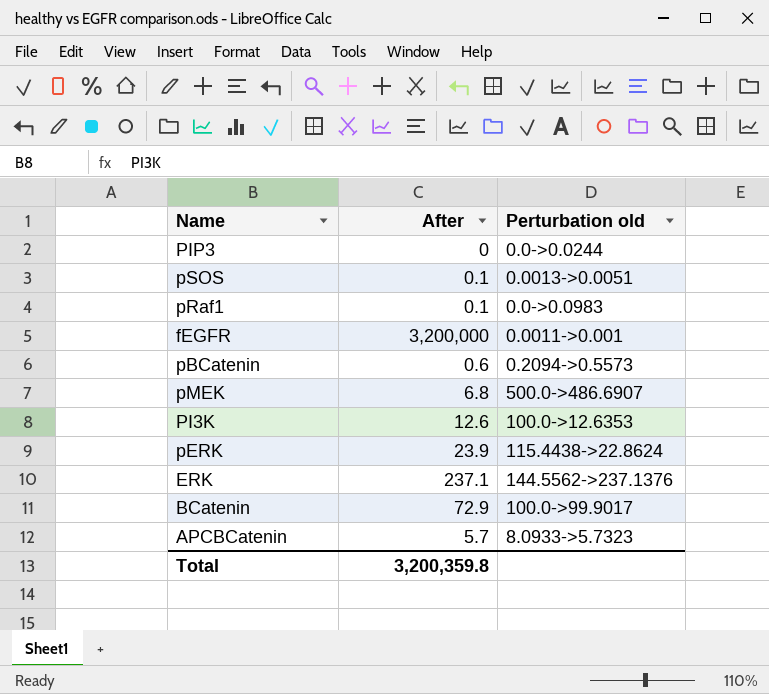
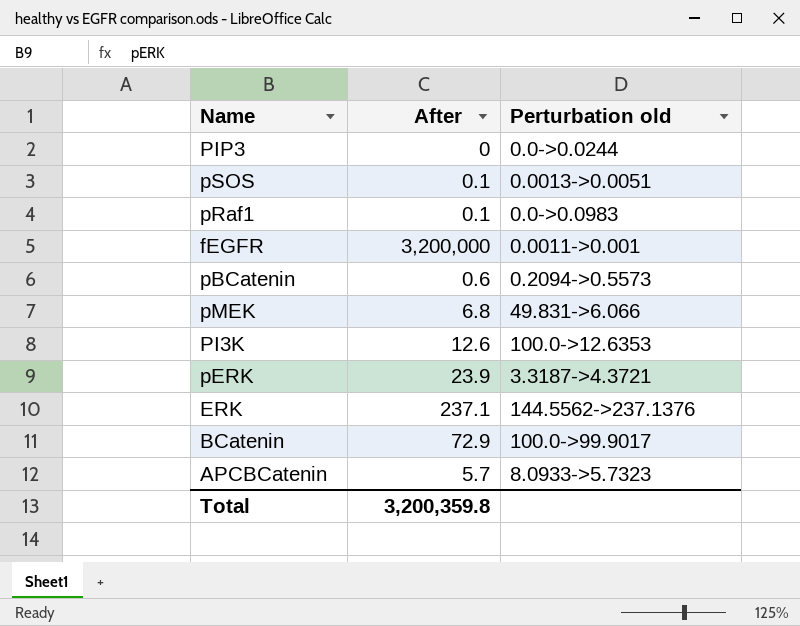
pMEK | Perturbation old: 500.0->486.6907 -> 49.831->6.066
pERK | Perturbation old: 115.4438->22.8624 -> 3.3187->4.3721

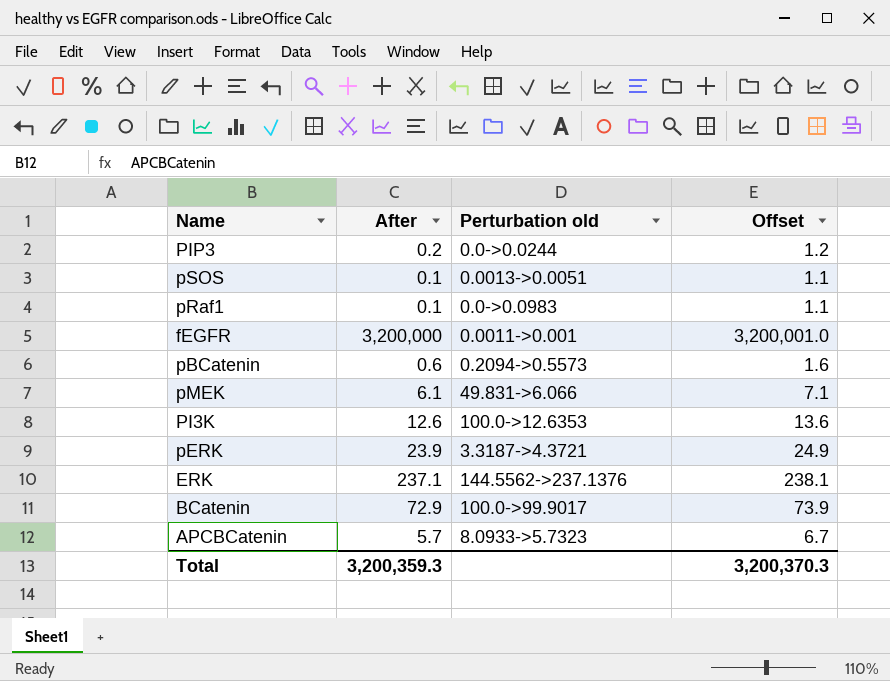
column Offset | formula: none -> [After] + 1
PIP3 | After: 0 -> 0.2
pMEK | After: 6.8 -> 6.1
Total | After: 3,200,359.8 -> 3,200,359.3

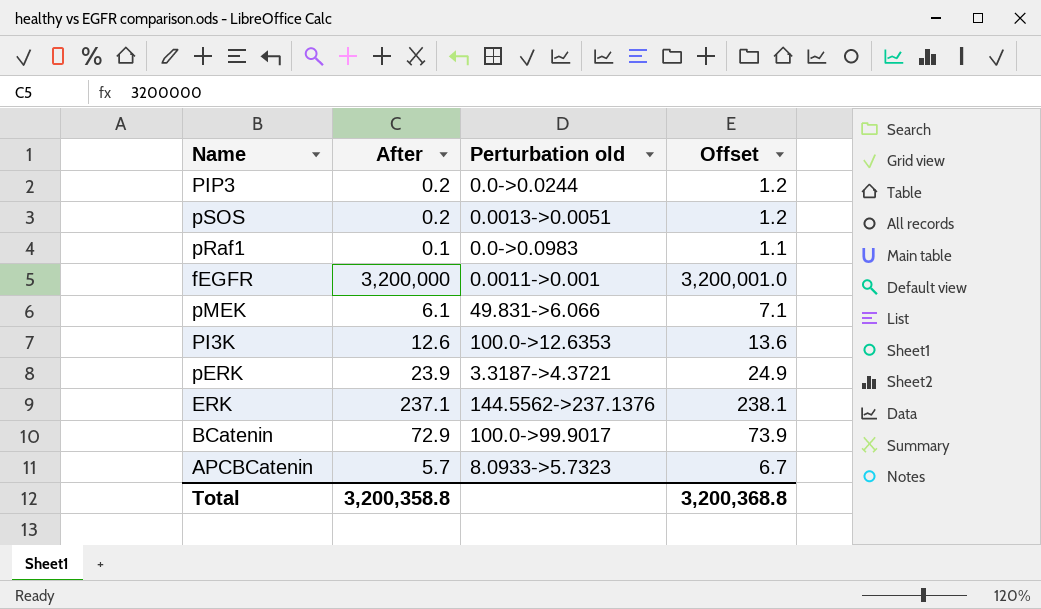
row pBCatenin: 0.6 | 0.2094->0.5573 | 1.6 -> none
pSOS | After: 0.1 -> 0.2
pSOS | Offset: 1.1 -> 1.2
Total | After: 3,200,359.3 -> 3,200,358.8
Total | Offset: 3,200,370.3 -> 3,200,368.8

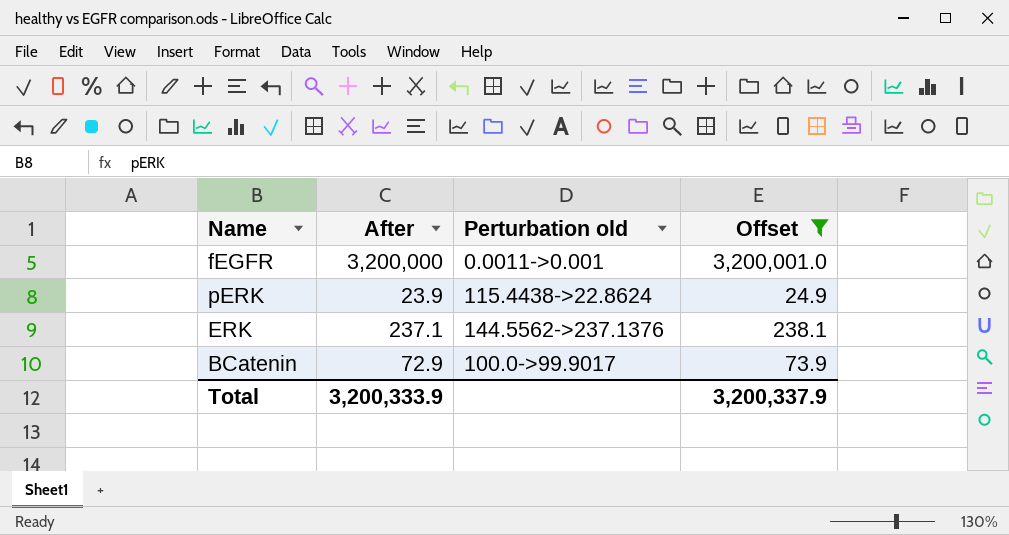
filter: none -> Offset >= 24.9
pERK | Perturbation old: 3.3187->4.3721 -> 115.4438->22.8624
Total | After: 3,200,358.8 -> 3,200,333.9
Total | Offset: 3,200,368.8 -> 3,200,337.9

